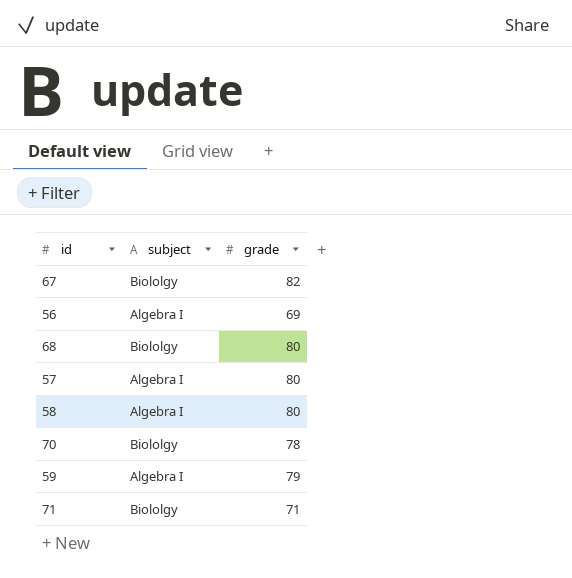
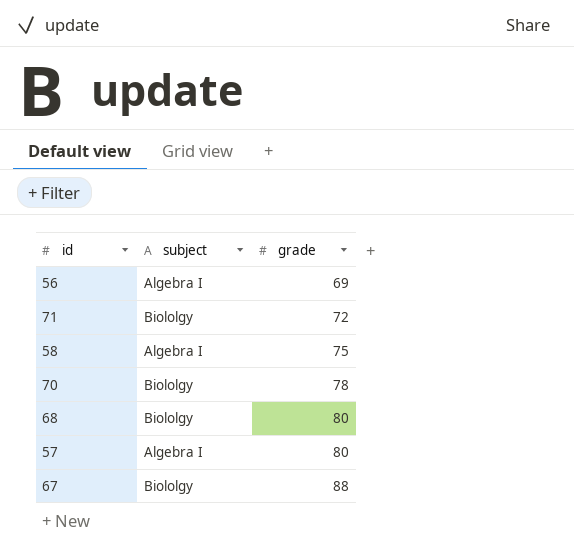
row order: none -> grade ascending
row 59: Algebra I | 79 -> none
71 | grade: 71 -> 72
58 | grade: 80 -> 75
67 | grade: 82 -> 88

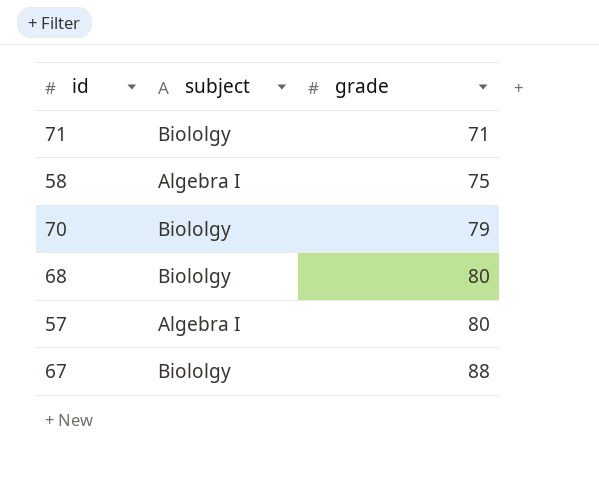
row 56: Algebra I | 69 -> none
71 | grade: 72 -> 71
70 | grade: 78 -> 79

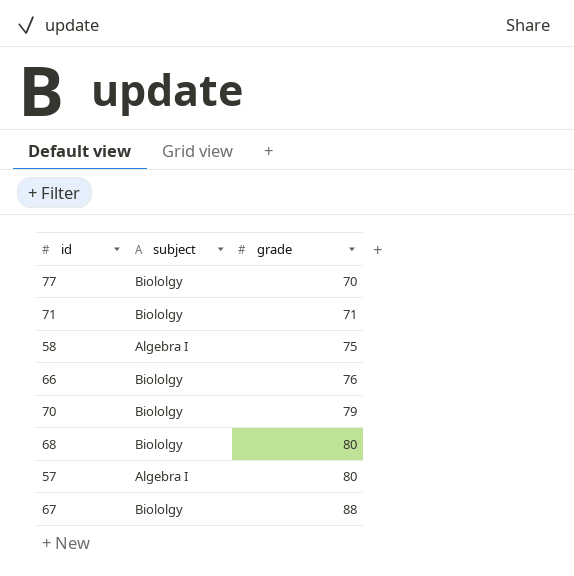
row 77: none -> Biololgy | 70
row 66: none -> Biololgy | 76

